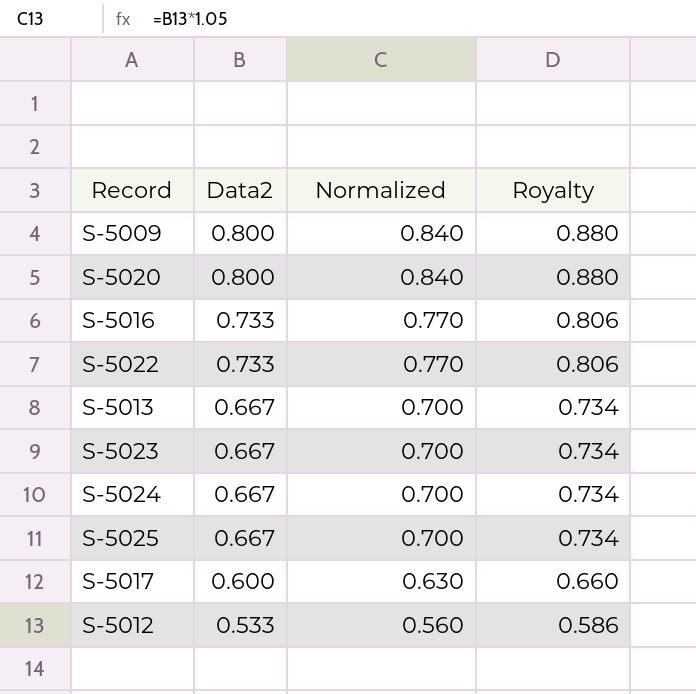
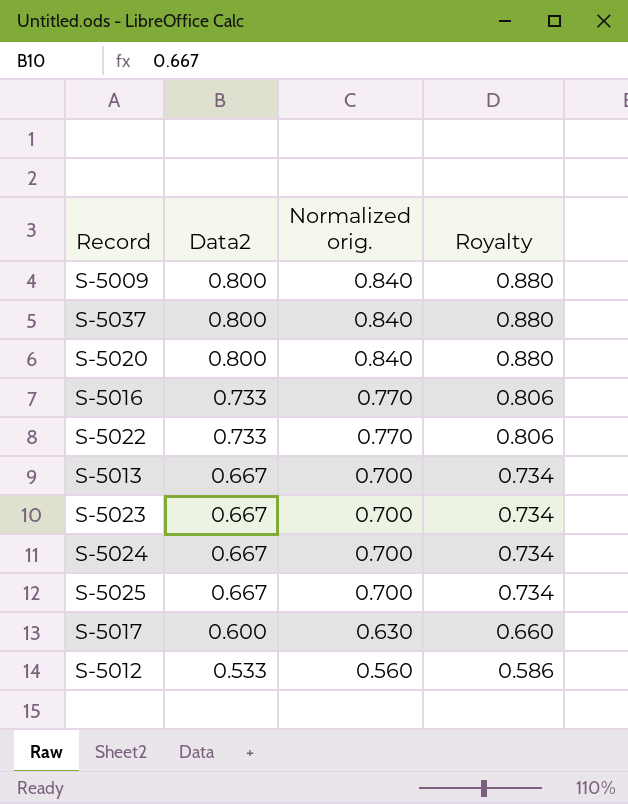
column name: Normalized -> Normalized orig.
row S-5037: none -> 0.800 | 0.840 | 0.880

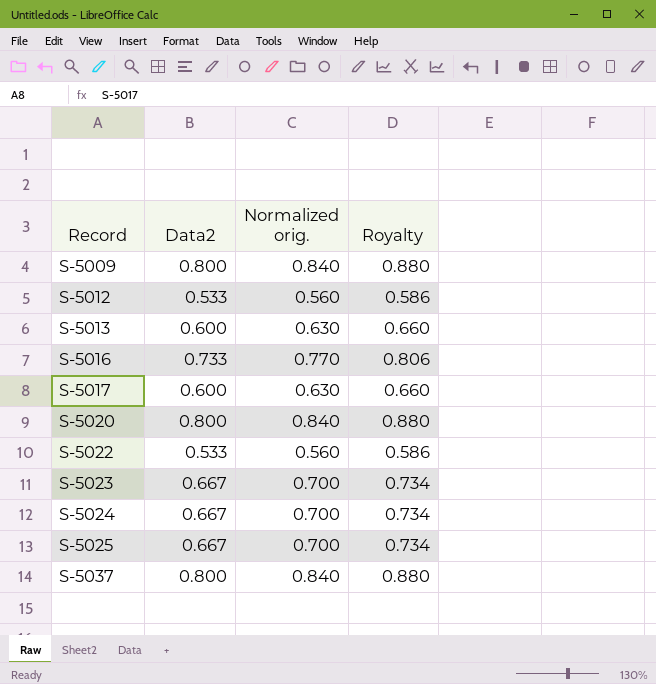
row order: Data2 descending -> Record ascending
S-5013 | Data2: 0.667 -> 0.600
S-5013 | Normalized orig.: 0.700 -> 0.630
S-5013 | Royalty: 0.734 -> 0.660
S-5022 | Data2: 0.733 -> 0.533
S-5022 | Normalized orig.: 0.770 -> 0.560
S-5022 | Royalty: 0.806 -> 0.586

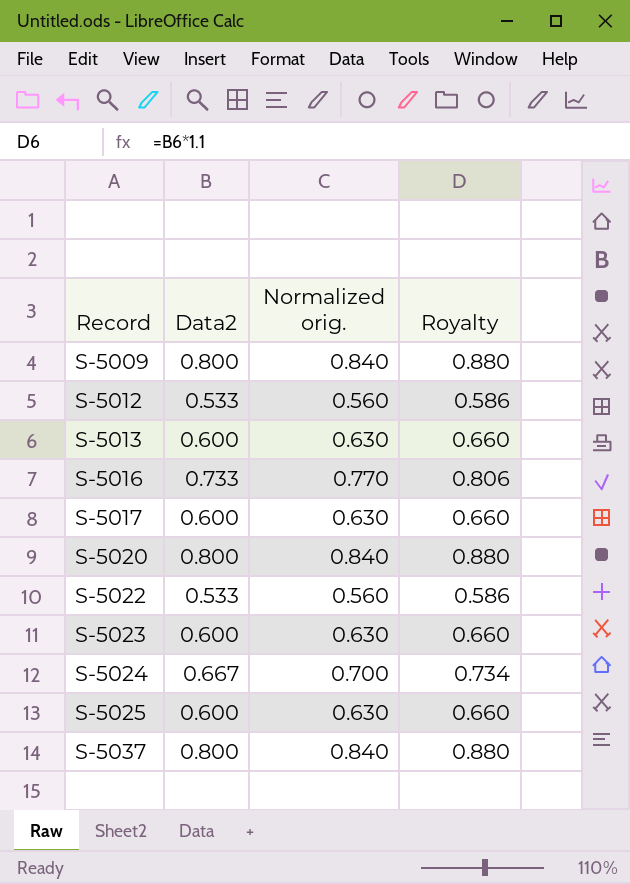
S-5023 | Data2: 0.667 -> 0.600
S-5023 | Normalized orig.: 0.700 -> 0.630
S-5023 | Royalty: 0.734 -> 0.660
S-5025 | Data2: 0.667 -> 0.600
S-5025 | Normalized orig.: 0.700 -> 0.630
S-5025 | Royalty: 0.734 -> 0.660

